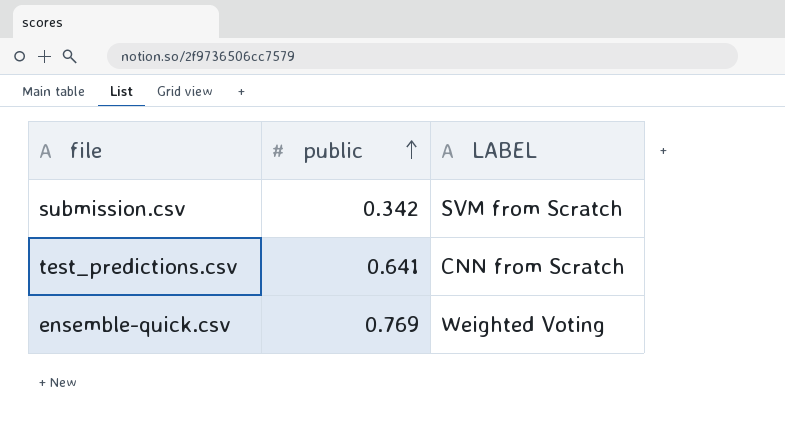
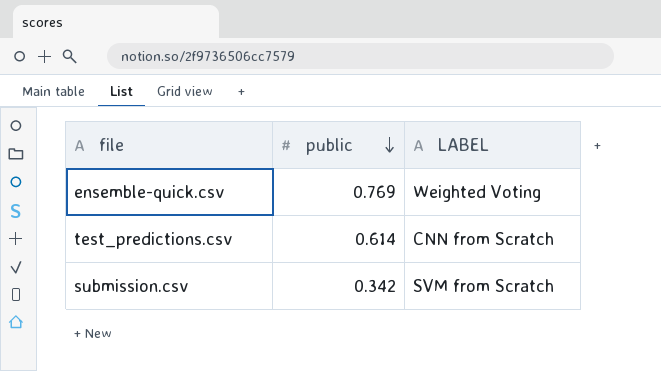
row order: public ascending -> public descending
test_predictions.csv | public: 0.641 -> 0.614

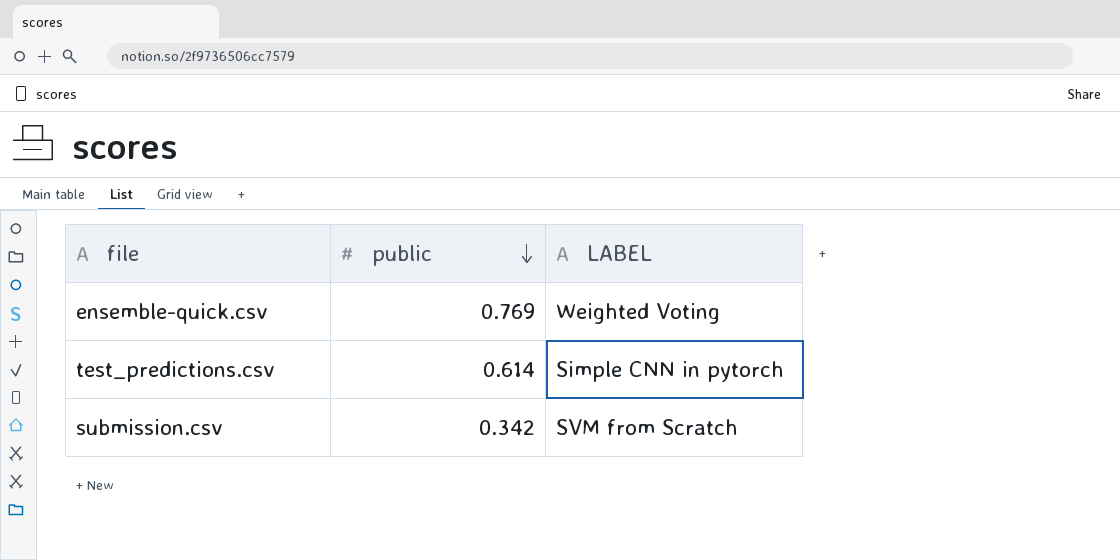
test_predictions.csv | LABEL: CNN from Scratch -> Simple CNN in pytorch

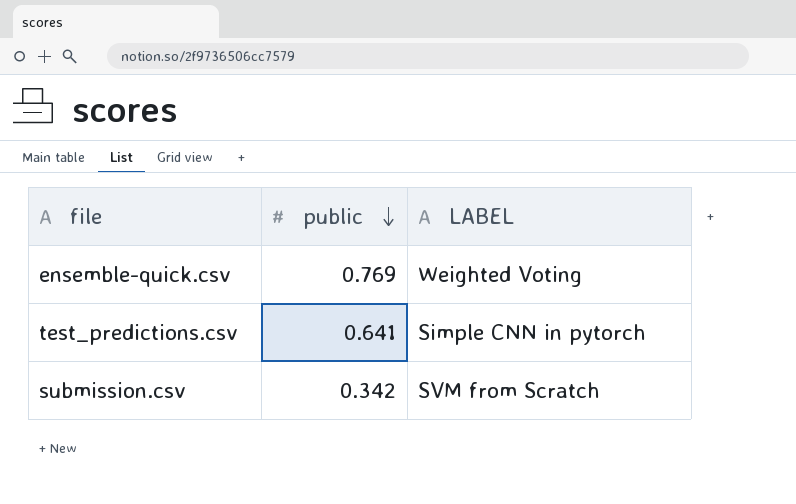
test_predictions.csv | public: 0.614 -> 0.641

